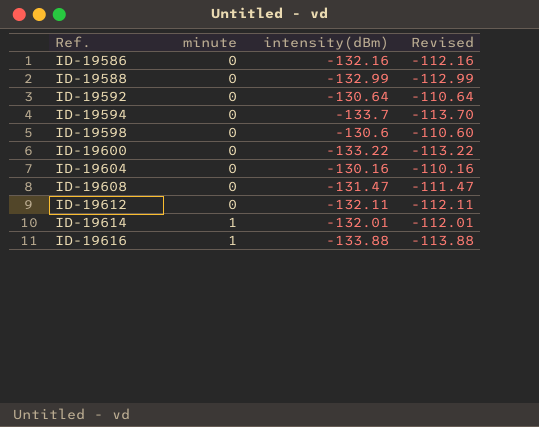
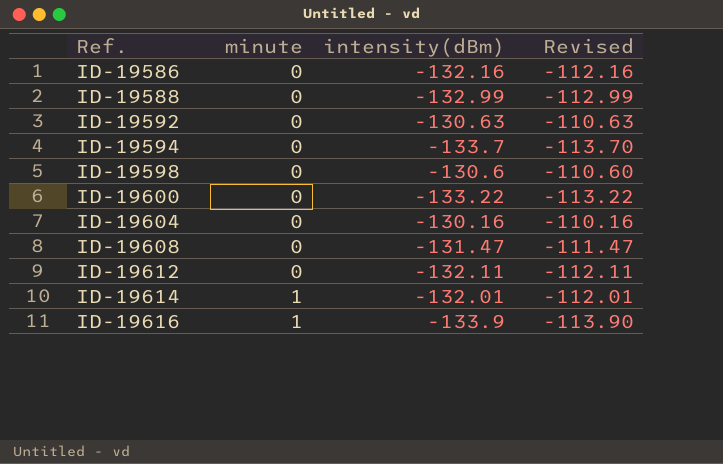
ID-19592 | intensity(dBm): -130.64 -> -130.63
ID-19592 | Revised: -110.64 -> -110.63
ID-19616 | intensity(dBm): -133.88 -> -133.9
ID-19616 | Revised: -113.88 -> -113.90

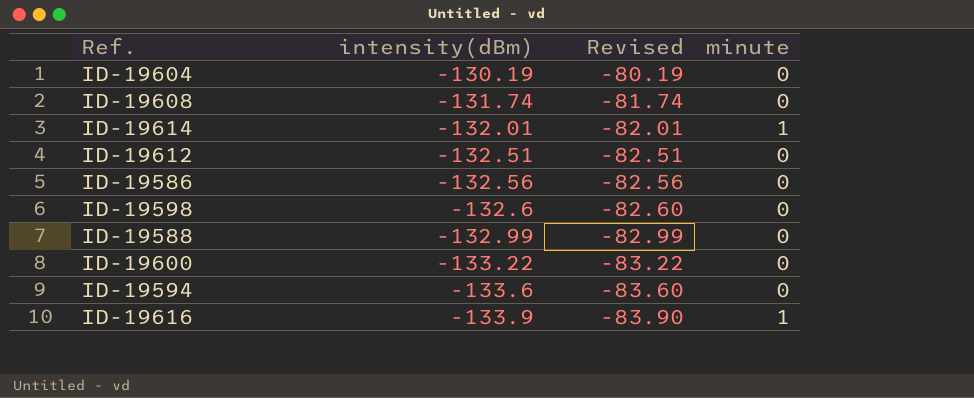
row order: Ref. ascending -> intensity(dBm) descending
column Revised | formula: [intensity(dBm)] + 20 -> [intensity(dBm)] + 50
column minute | position: 2 -> 4
row ID-19592: 0 | -130.63 | -110.63 -> none
ID-19604 | intensity(dBm): -130.16 -> -130.19
ID-19608 | intensity(dBm): -131.47 -> -131.74
ID-19612 | intensity(dBm): -132.11 -> -132.51
ID-19586 | intensity(dBm): -132.16 -> -132.56
ID-19598 | intensity(dBm): -130.6 -> -132.6
ID-19594 | intensity(dBm): -133.7 -> -133.6

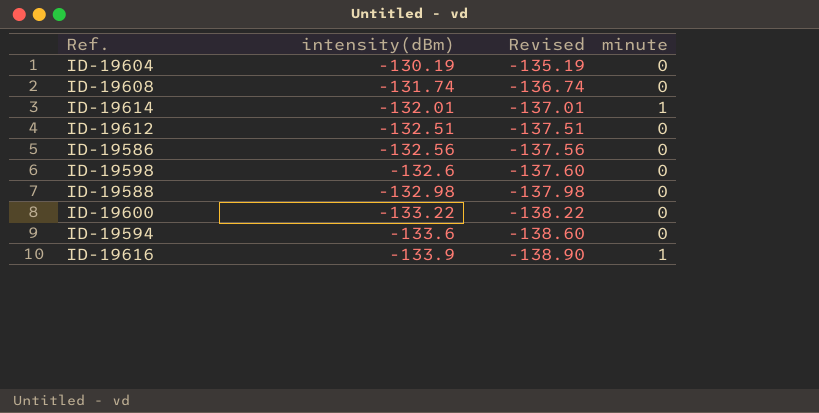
column Revised | formula: [intensity(dBm)] + 50 -> [intensity(dBm)] - 5
ID-19588 | intensity(dBm): -132.99 -> -132.98

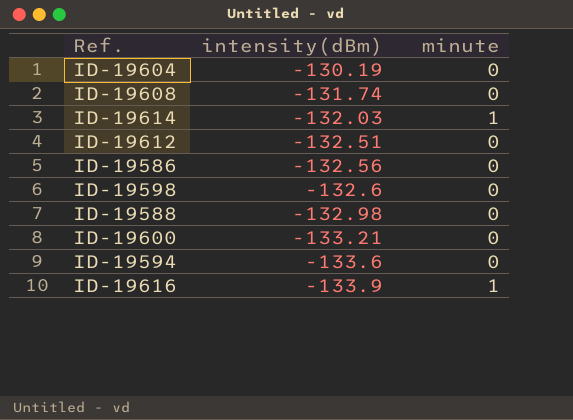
column Revised | formula: [intensity(dBm)] - 5 -> none
ID-19614 | intensity(dBm): -132.01 -> -132.03
ID-19600 | intensity(dBm): -133.22 -> -133.21

